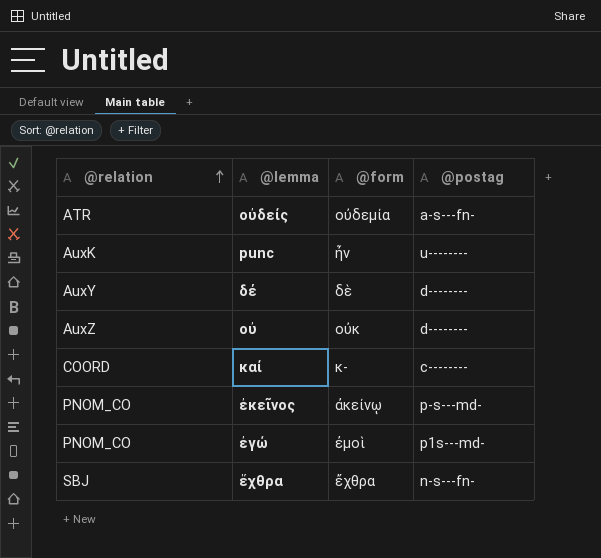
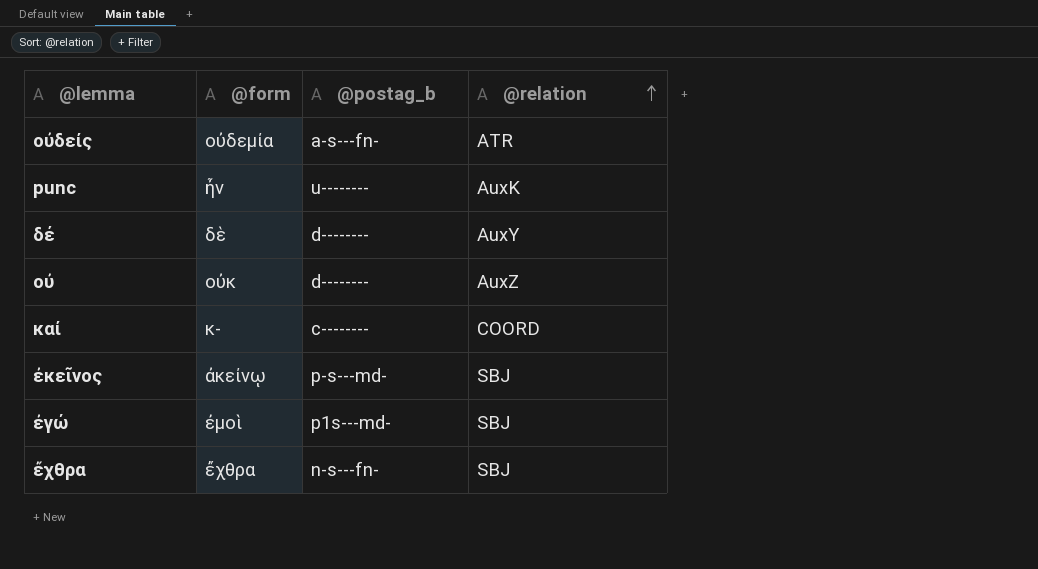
column name: @postag -> @postag_b
column @relation | position: 1 -> 4
ἐκεῖνος | @relation: PNOM_CO -> SBJ
ἐγώ | @relation: PNOM_CO -> SBJ

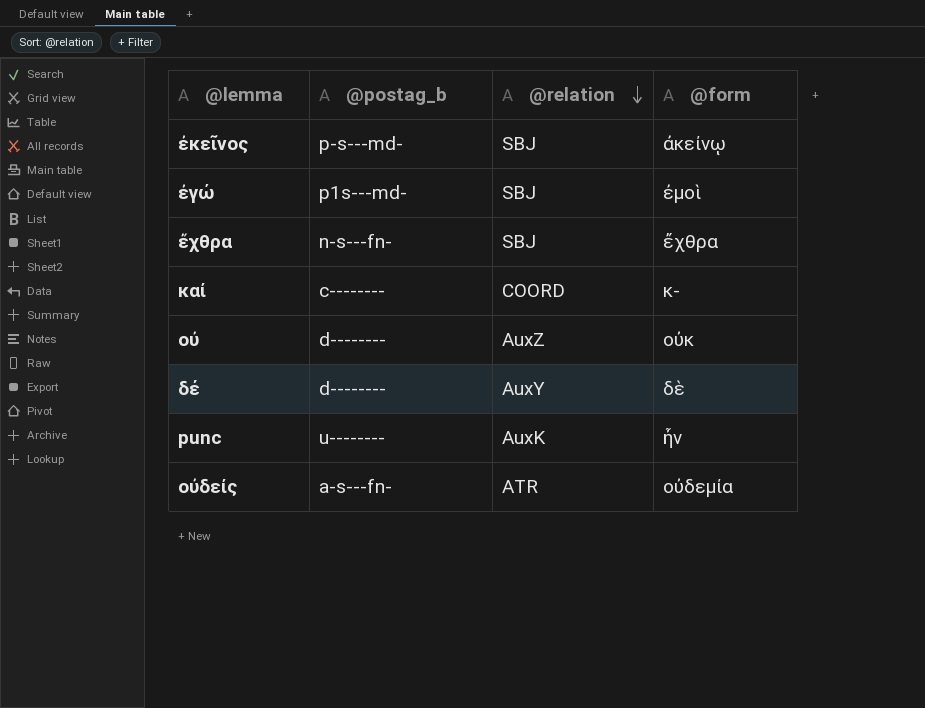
row order: @relation ascending -> @relation descending
column @form | position: 2 -> 4

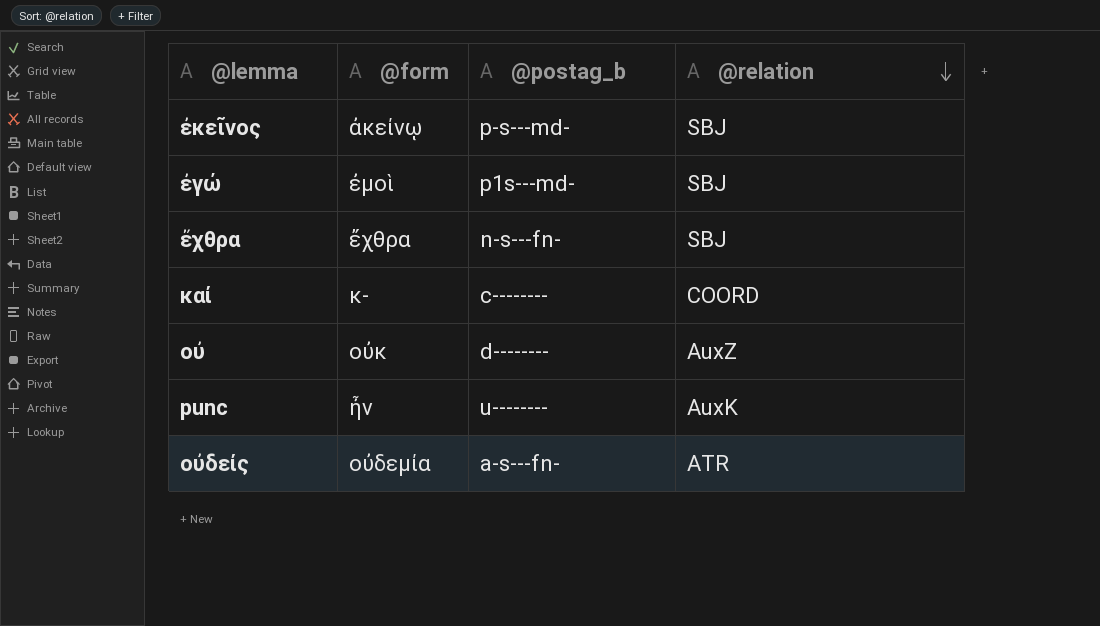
column @form | position: 4 -> 2
row δέ: d-------- | AuxY | δὲ -> none

